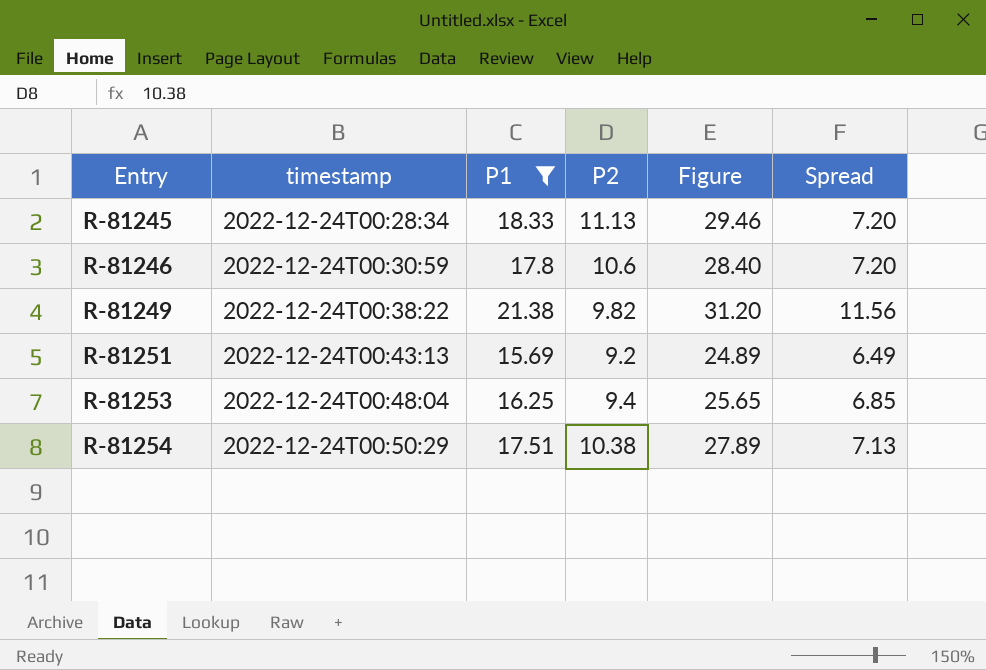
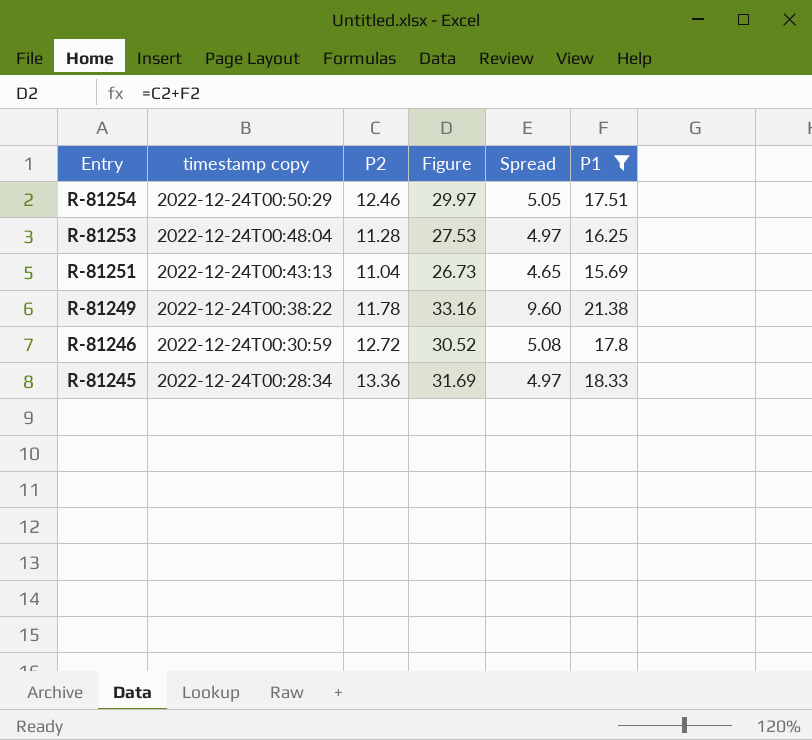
row order: Entry ascending -> Entry descending
column name: timestamp -> timestamp copy
column P1 | position: 3 -> 6
R-81254 | P2: 10.38 -> 12.46
R-81254 | Figure: 27.89 -> 29.97
R-81254 | Spread: 7.13 -> 5.05
R-81253 | P2: 9.4 -> 11.28
R-81253 | Figure: 25.65 -> 27.53
R-81253 | Spread: 6.85 -> 4.97
R-81251 | P2: 9.2 -> 11.04
R-81251 | Figure: 24.89 -> 26.73
R-81251 | Spread: 6.49 -> 4.65
R-81249 | P2: 9.82 -> 11.78
R-81249 | Figure: 31.20 -> 33.16
R-81249 | Spread: 11.56 -> 9.60
R-81246 | P2: 10.6 -> 12.72
R-81246 | Figure: 28.40 -> 30.52
R-81246 | Spread: 7.20 -> 5.08
R-81245 | P2: 11.13 -> 13.36
R-81245 | Figure: 29.46 -> 31.69
R-81245 | Spread: 7.20 -> 4.97

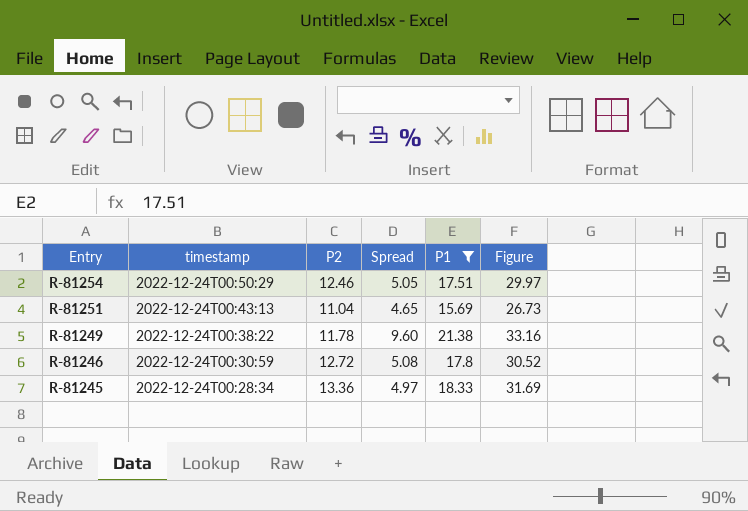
column name: timestamp copy -> timestamp
column Figure | position: 4 -> 6
row R-81253: 2022-12-24T00:48:04 | 11.28 | 27.53 | 4.97 | 16.25 -> none

